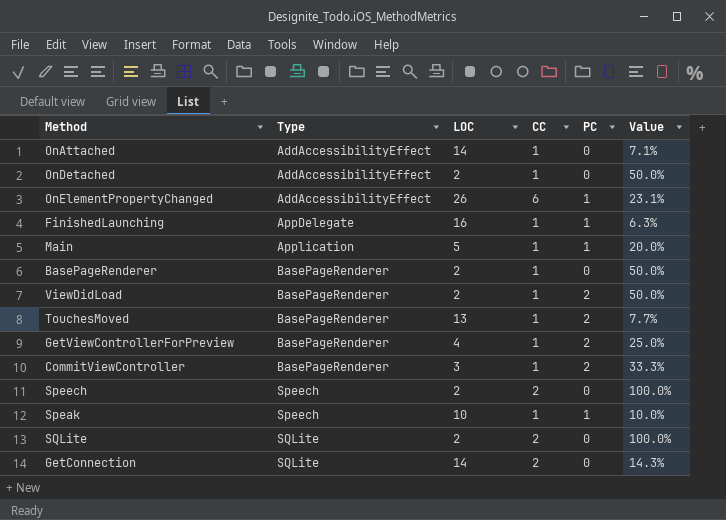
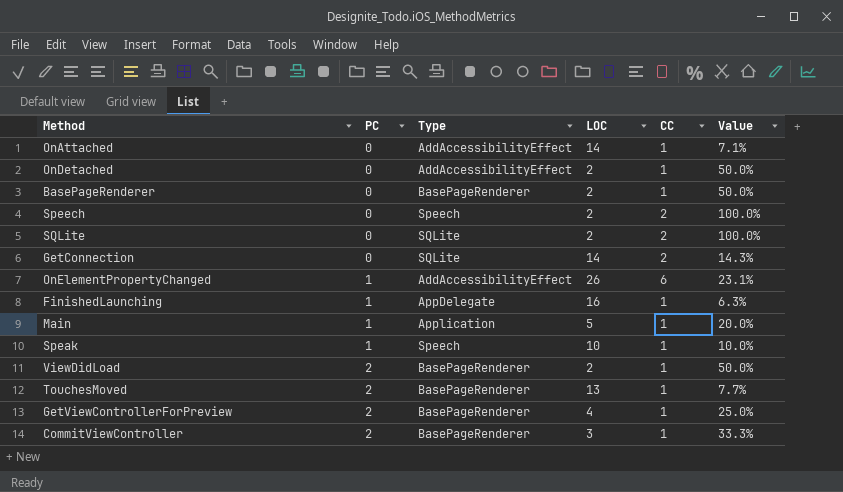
row order: Type ascending -> PC ascending
column PC | position: 5 -> 2

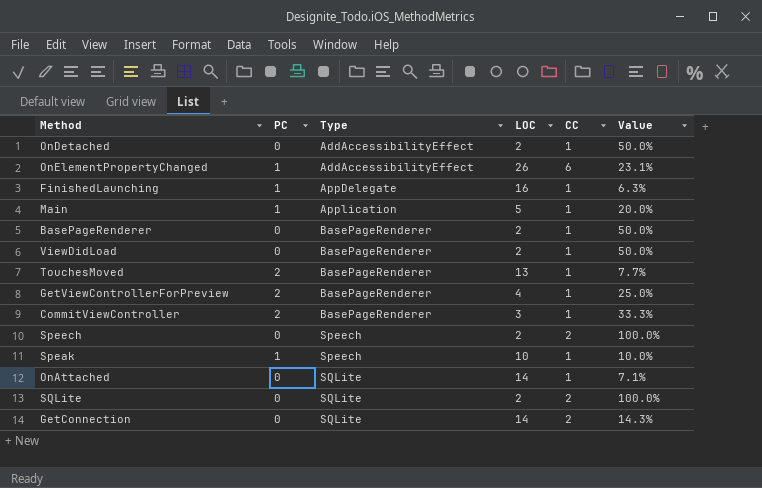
row order: PC ascending -> Type ascending
ViewDidLoad | PC: 2 -> 0
OnAttached | Type: AddAccessibilityEffect -> SQLite

